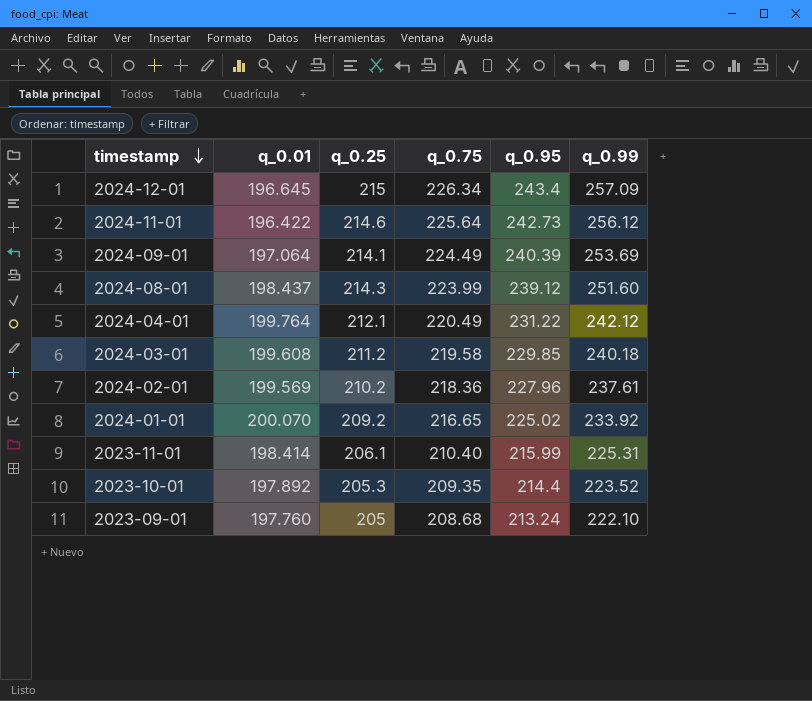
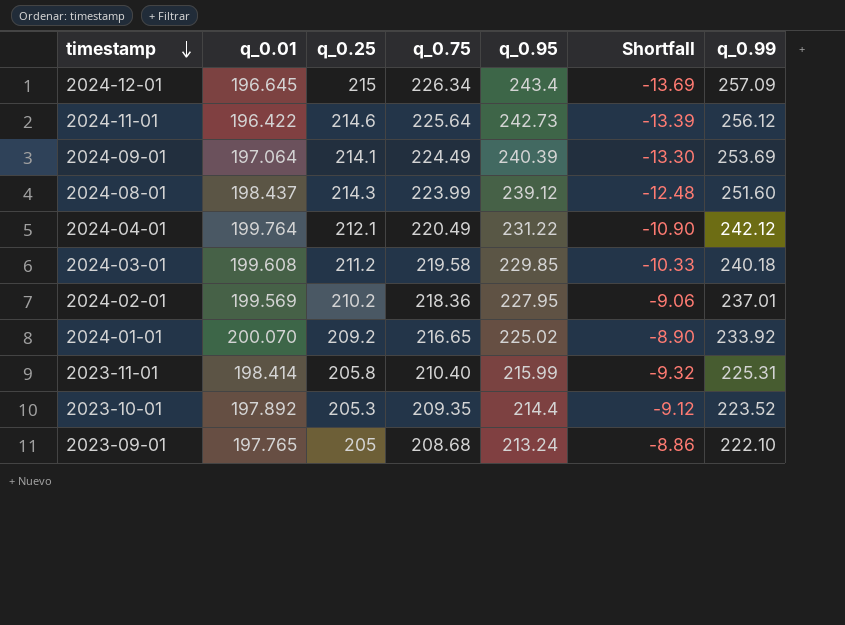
column Shortfall | formula: none -> [q_0.95] - [q_0.99]
2024-02-01 | q_0.95: 227.96 -> 227.95
2024-02-01 | q_0.99: 237.61 -> 237.01
2023-11-01 | q_0.25: 206.1 -> 205.8
2023-09-01 | q_0.01: 197.760 -> 197.765

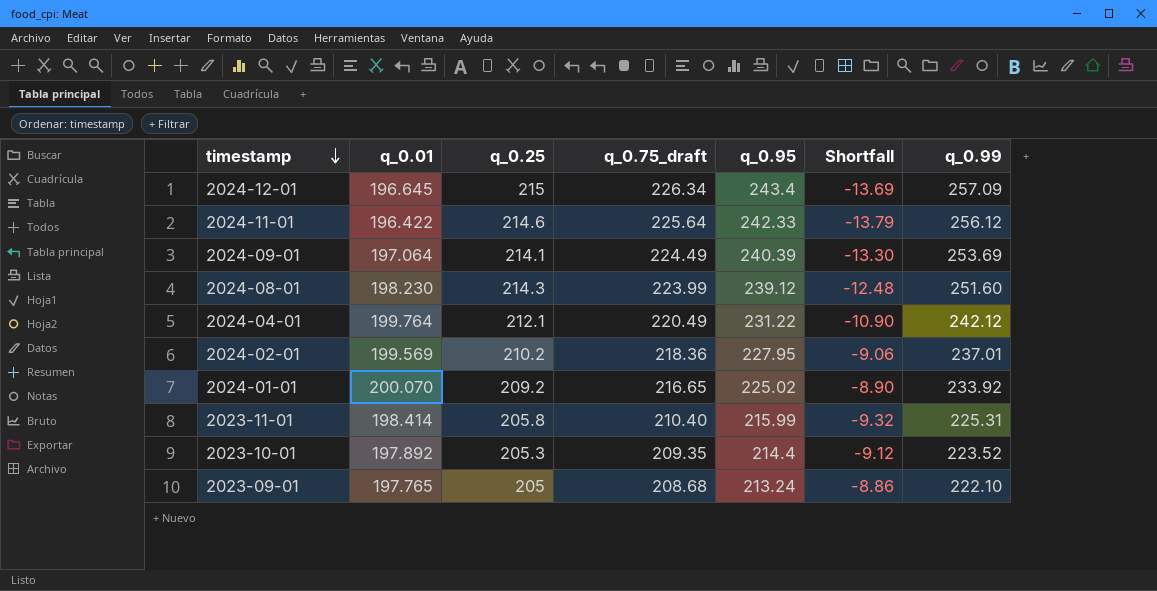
column name: q_0.75 -> q_0.75_draft
row 2024-03-01: 199.608 | 211.2 | 219.58 | 229.85 | -10.33 | 240.18 -> none
2024-11-01 | q_0.95: 242.73 -> 242.33
2024-11-01 | Shortfall: -13.39 -> -13.79
2024-08-01 | q_0.01: 198.437 -> 198.230

